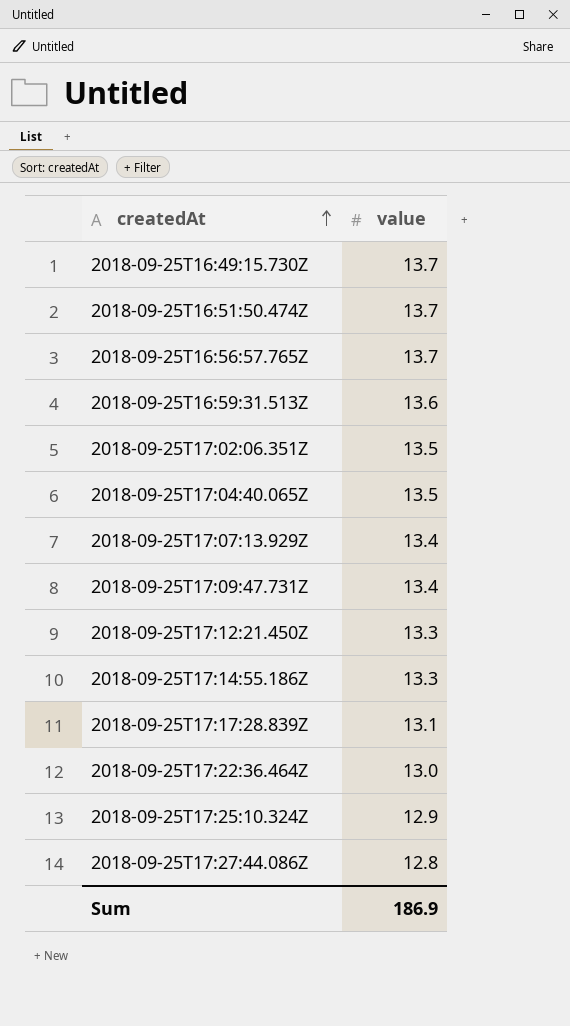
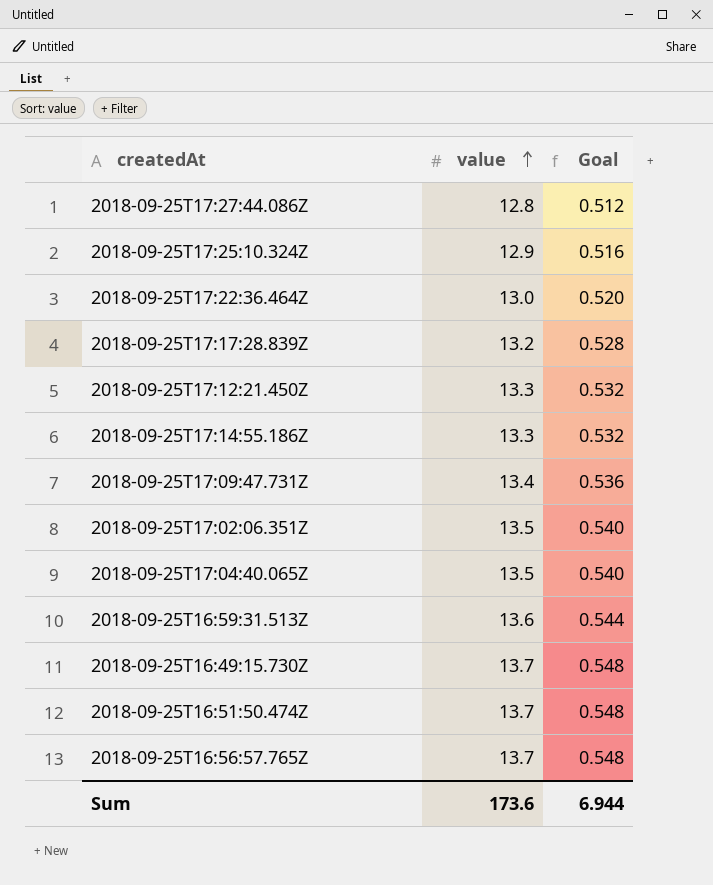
row order: createdAt ascending -> value ascending
column Goal | formula: none -> [value] * 0.04
row 2018-09-25T17:07:13.929Z: 13.4 -> none
2018-09-25T17:17:28.839Z | value: 13.1 -> 13.2
Sum | value: 186.9 -> 173.6

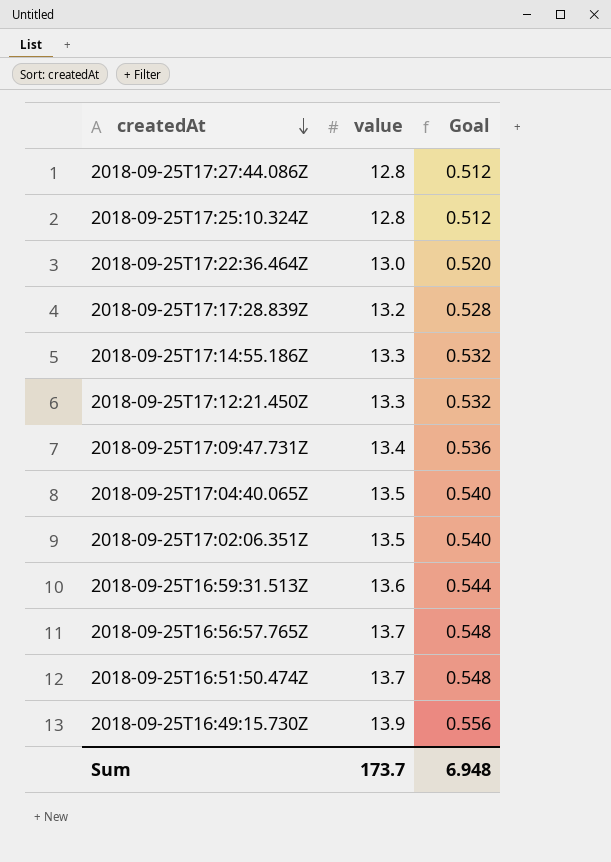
row order: value ascending -> createdAt descending
2018-09-25T17:25:10.324Z | value: 12.9 -> 12.8
2018-09-25T17:25:10.324Z | Goal: 0.516 -> 0.512
2018-09-25T16:49:15.730Z | value: 13.7 -> 13.9
2018-09-25T16:49:15.730Z | Goal: 0.548 -> 0.556
Sum | value: 173.6 -> 173.7
Sum | Goal: 6.944 -> 6.948

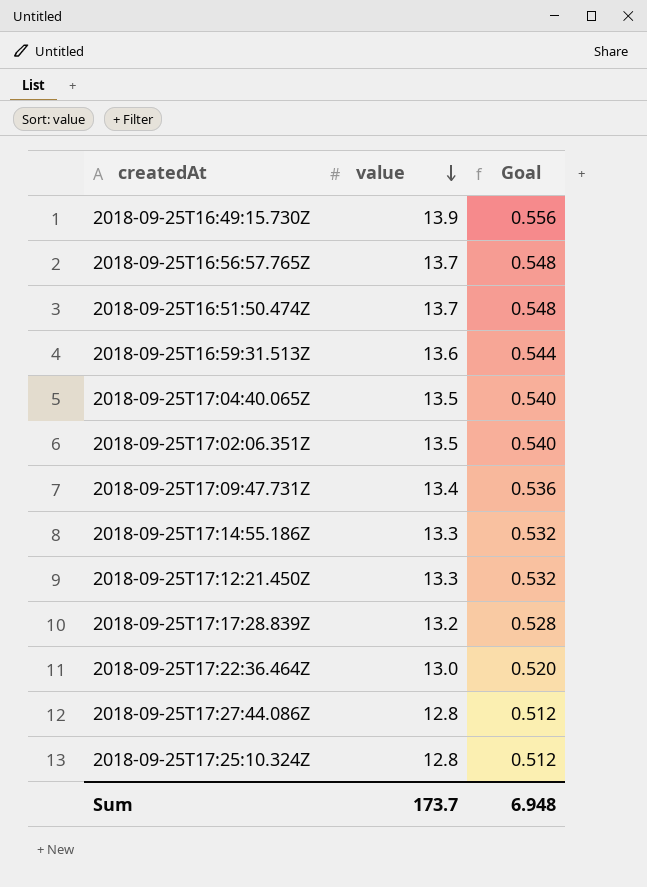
row order: createdAt descending -> value descending

